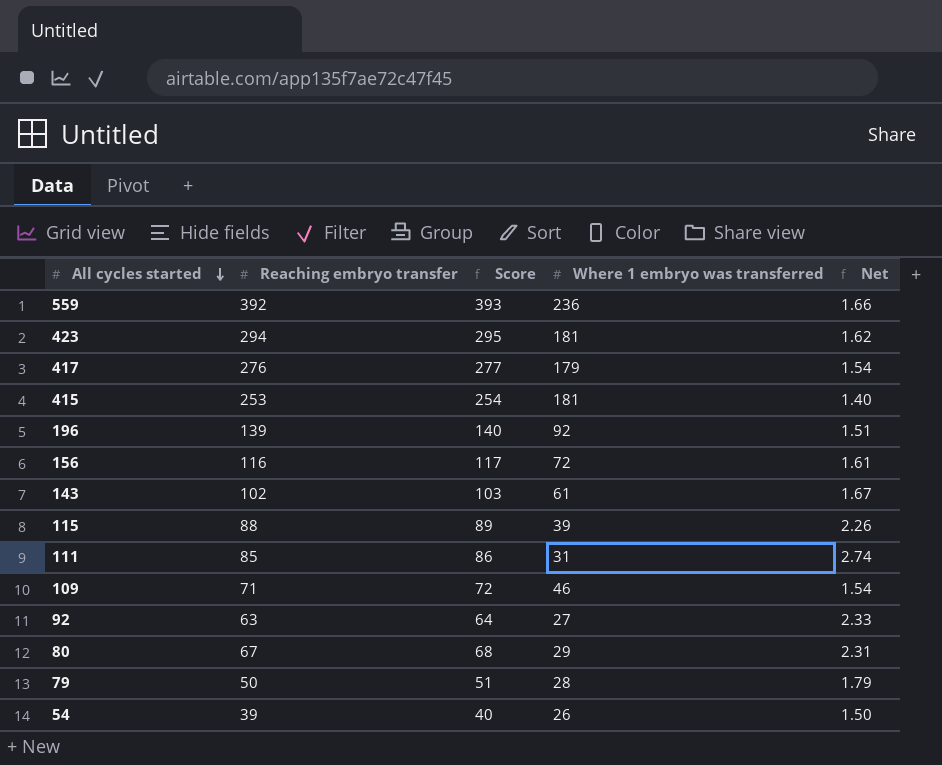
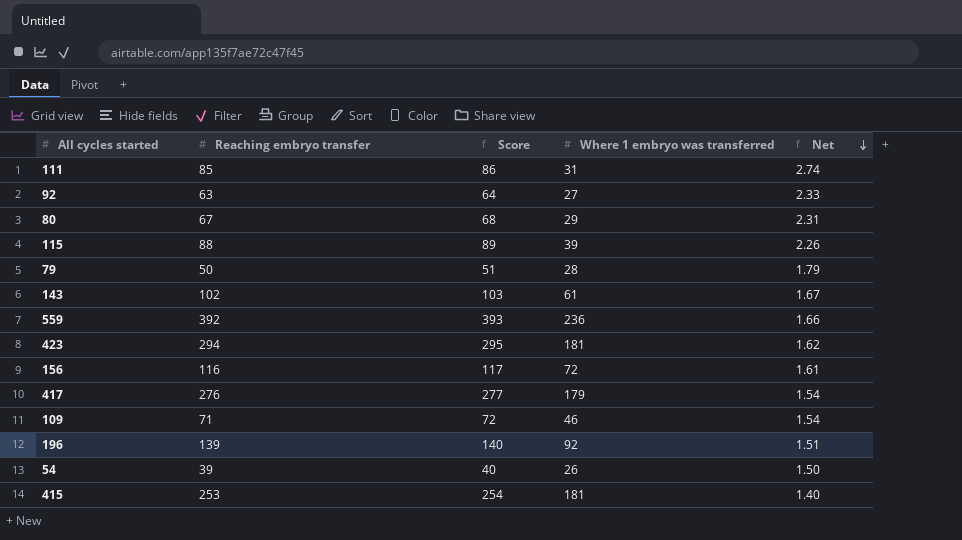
row order: All cycles started descending -> Net descending

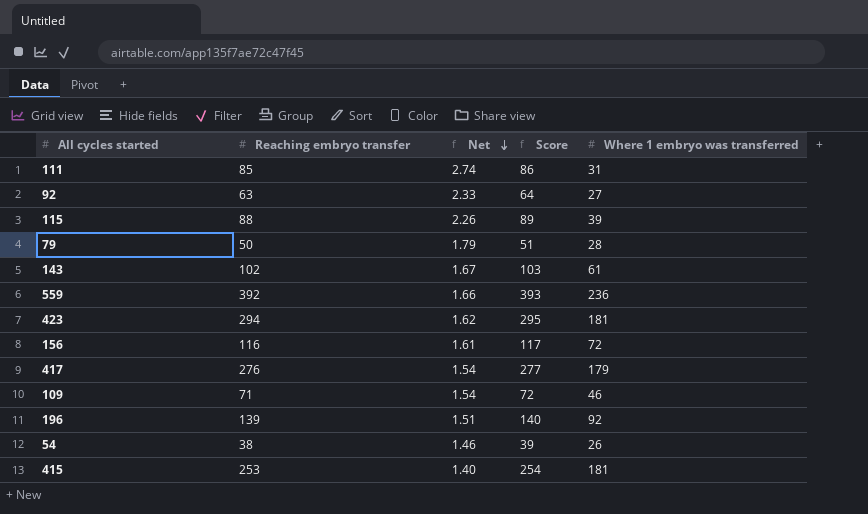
column Net | position: 5 -> 3
row 80: 67 | 68 | 29 | 2.31 -> none
54 | Reaching embryo transfer: 39 -> 38
54 | Net: 1.50 -> 1.46
54 | Score: 40 -> 39

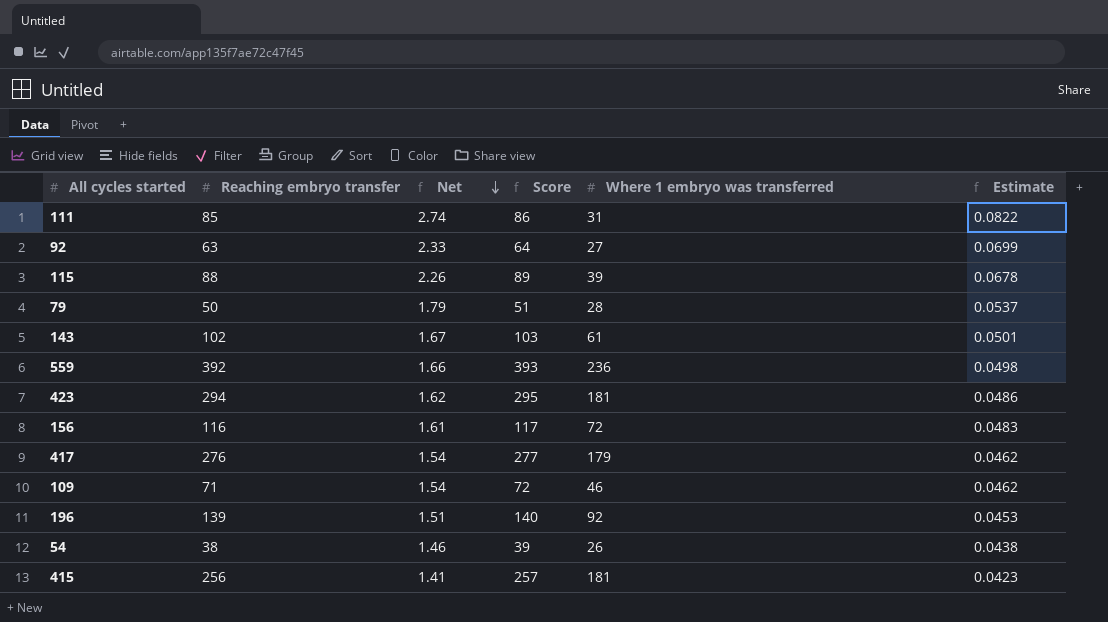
column Estimate | formula: none -> [Net] * 0.03
415 | Reaching embryo transfer: 253 -> 256
415 | Net: 1.40 -> 1.41
415 | Score: 254 -> 257

